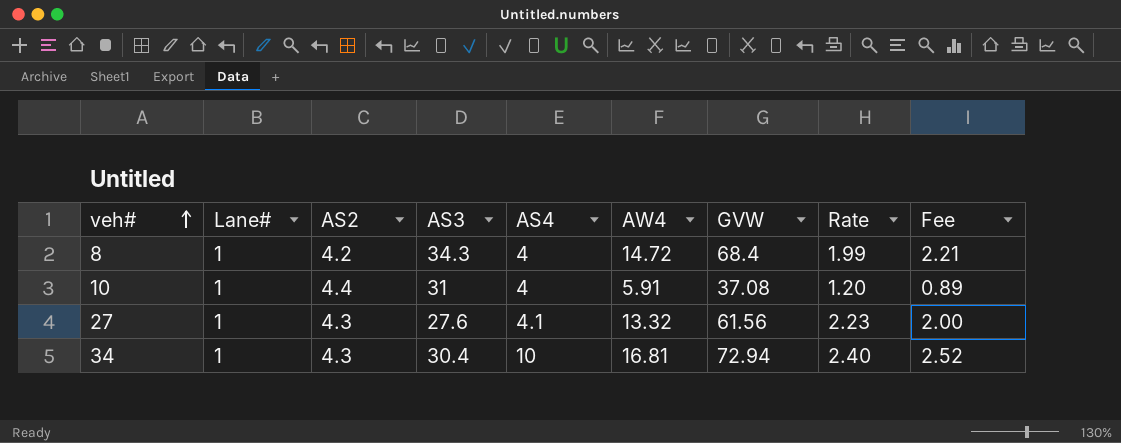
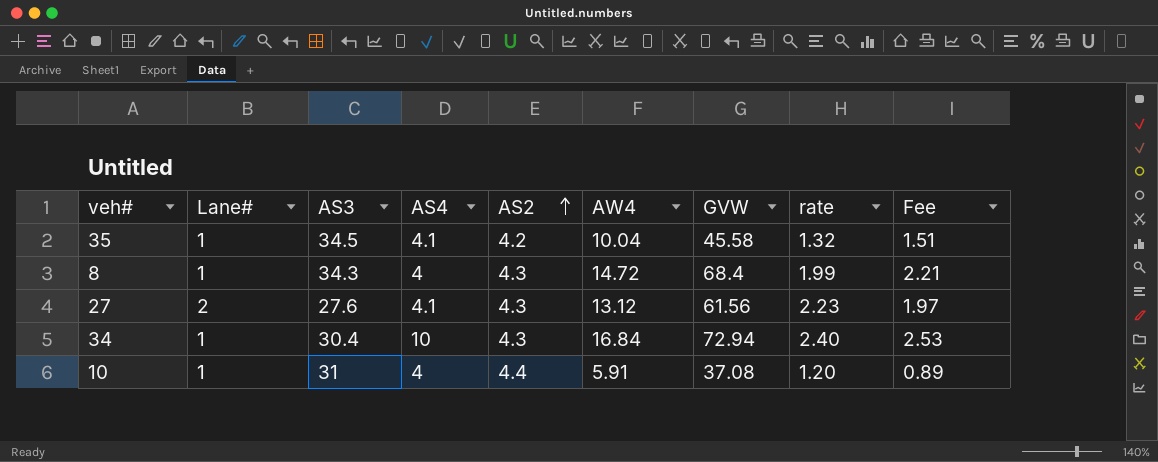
row order: veh# ascending -> AS2 ascending
column AS2 | position: 3 -> 5
column name: Rate -> rate
row 35: none -> 1 | 34.5 | 4.1 | 4.2 | 10.04 | 45.58 | 1.32 | 1.51
8 | AS2: 4.2 -> 4.3
27 | Lane#: 1 -> 2
27 | AW4: 13.32 -> 13.12
27 | Fee: 2.00 -> 1.97
34 | AW4: 16.81 -> 16.84
34 | Fee: 2.52 -> 2.53

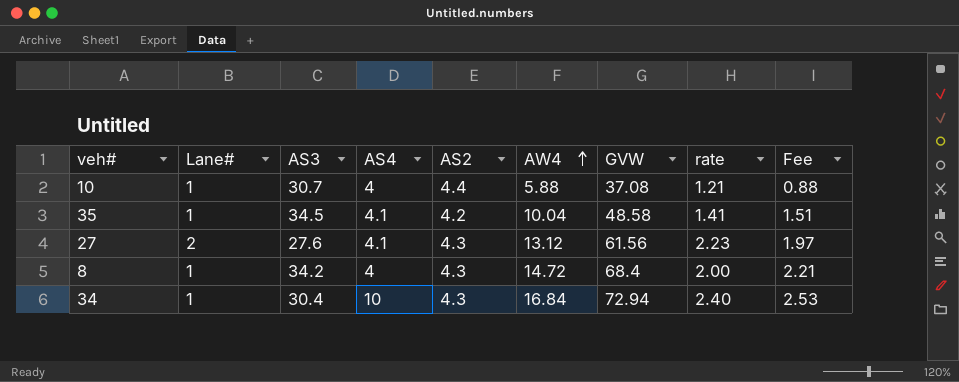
row order: AS2 ascending -> AW4 ascending
10 | AS3: 31 -> 30.7
10 | AW4: 5.91 -> 5.88
10 | rate: 1.20 -> 1.21
10 | Fee: 0.89 -> 0.88
35 | GVW: 45.58 -> 48.58
35 | rate: 1.32 -> 1.41
8 | AS3: 34.3 -> 34.2
8 | rate: 1.99 -> 2.00

